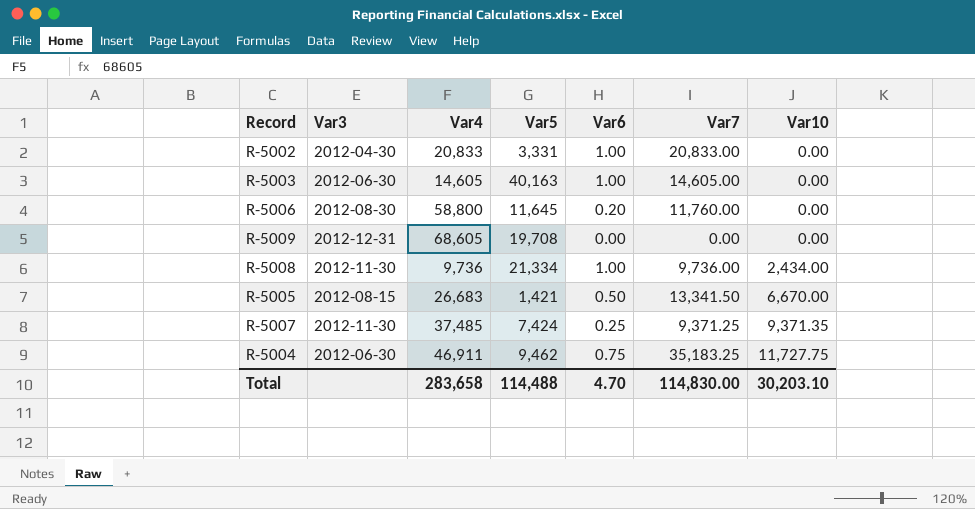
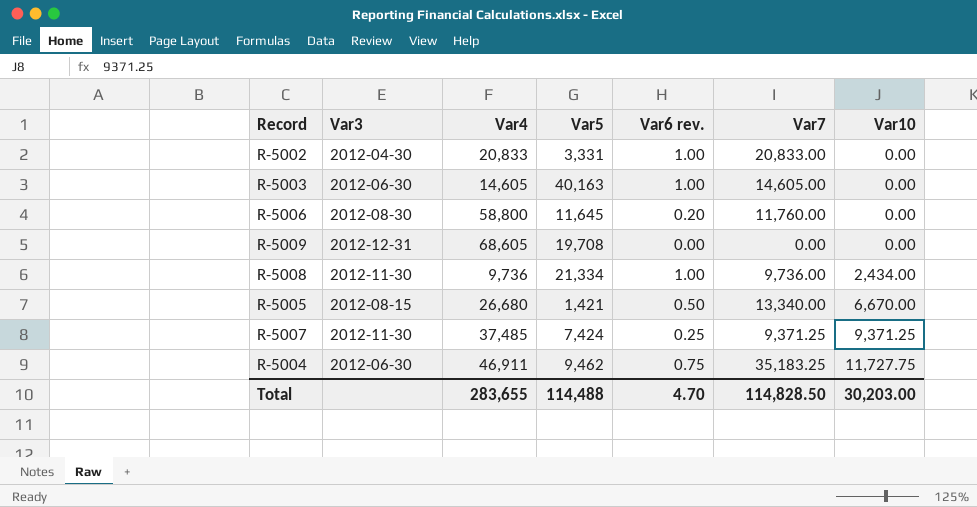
column name: Var6 -> Var6 rev.
R-5005 | Var4: 26,683 -> 26,680
R-5005 | Var7: 13,341.50 -> 13,340.00
R-5007 | Var10: 9,371.35 -> 9,371.25
Total | Var4: 283,658 -> 283,655
Total | Var7: 114,830.00 -> 114,828.50
Total | Var10: 30,203.10 -> 30,203.00

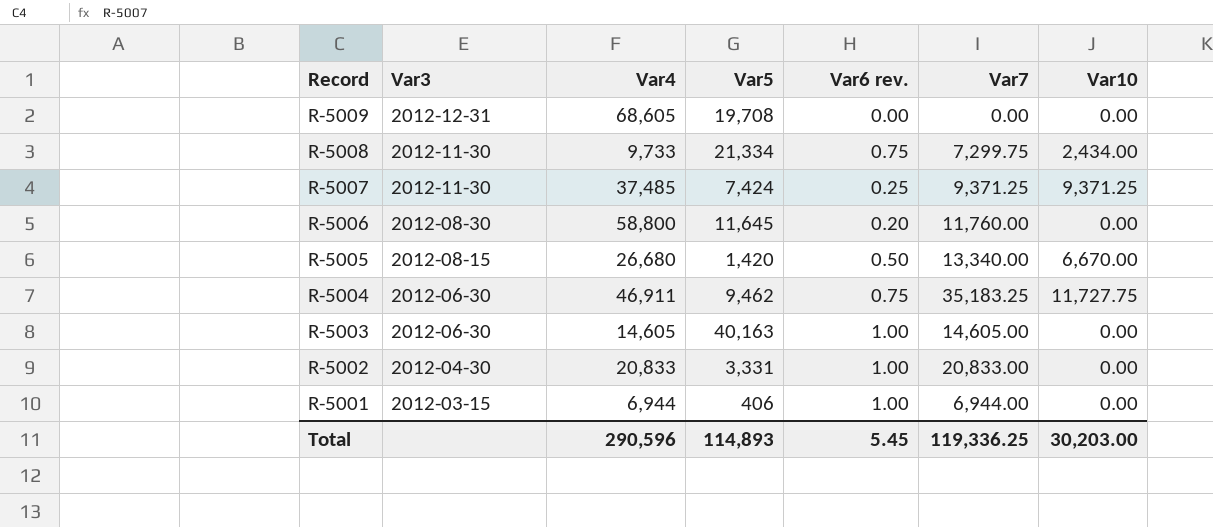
row order: Var10 ascending -> Record descending
R-5008 | Var4: 9,736 -> 9,733
R-5008 | Var6 rev.: 1.00 -> 0.75
R-5008 | Var7: 9,736.00 -> 7,299.75
R-5005 | Var5: 1,421 -> 1,420
row R-5001: none -> 2012-03-15 | 6,944 | 406 | 1.00 | 6,944.00 | 0.00
Total | Var4: 283,655 -> 290,596
Total | Var5: 114,488 -> 114,893
Total | Var6 rev.: 4.70 -> 5.45
Total | Var7: 114,828.50 -> 119,336.25

